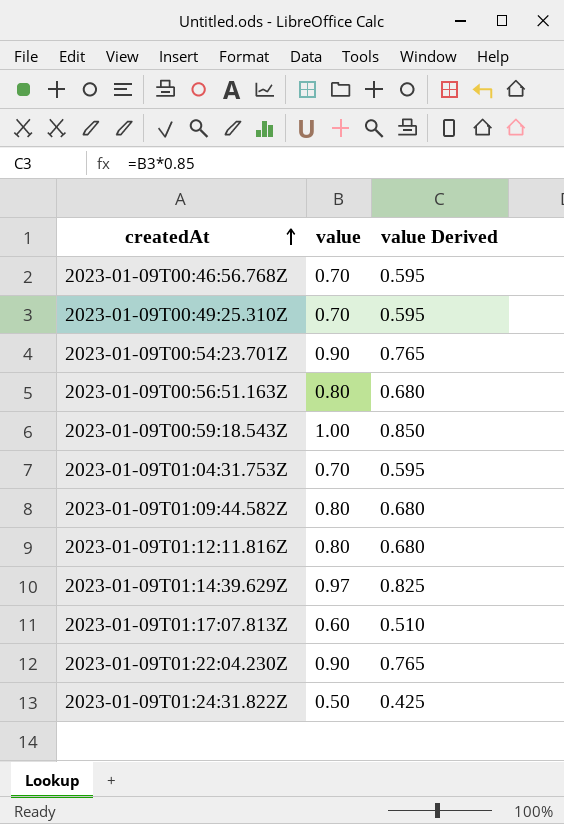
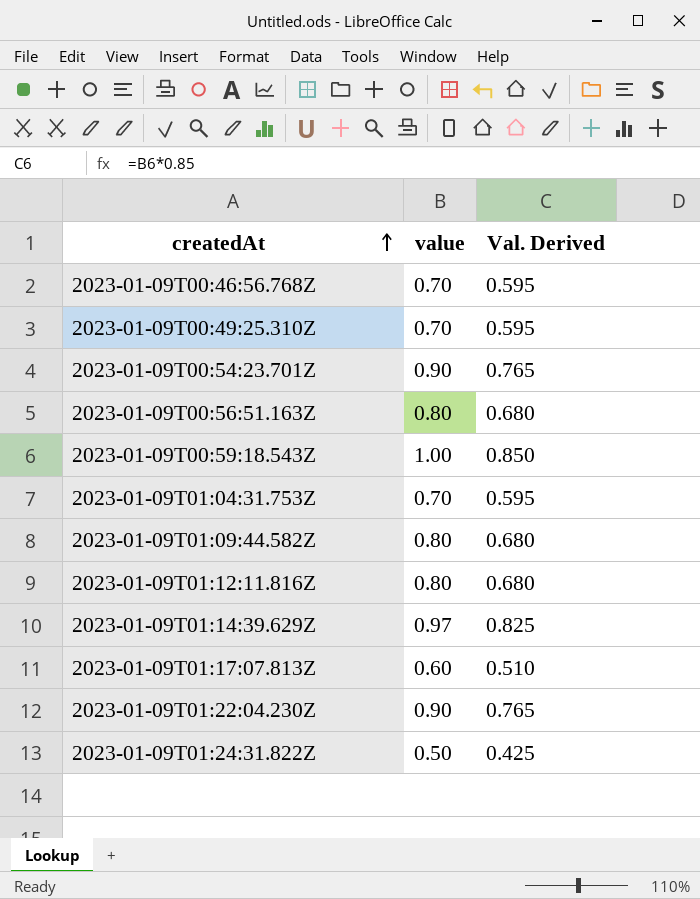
column name: value Derived -> Val. Derived

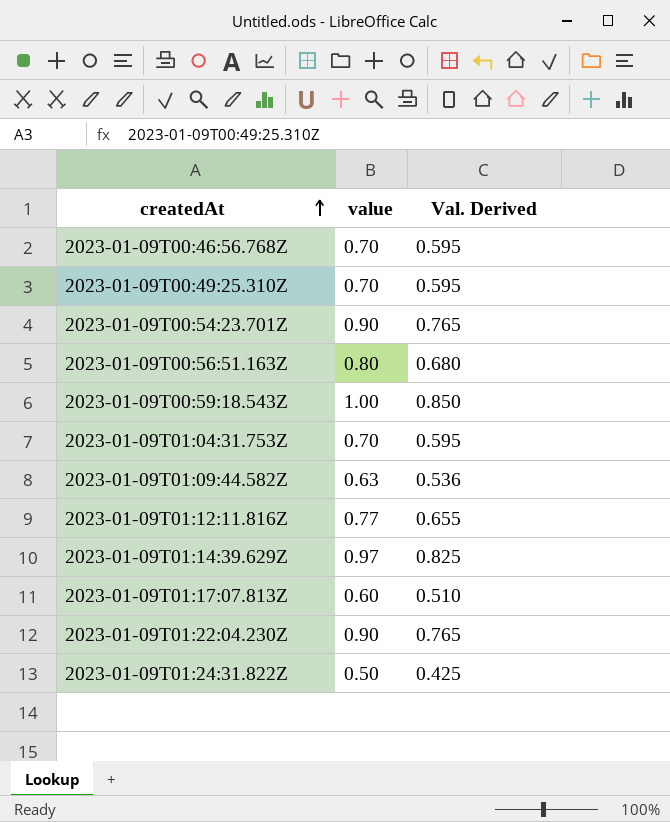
2023-01-09T01:09:44.582Z | value: 0.80 -> 0.63
2023-01-09T01:09:44.582Z | Val. Derived: 0.680 -> 0.536
2023-01-09T01:12:11.816Z | value: 0.80 -> 0.77
2023-01-09T01:12:11.816Z | Val. Derived: 0.680 -> 0.655

